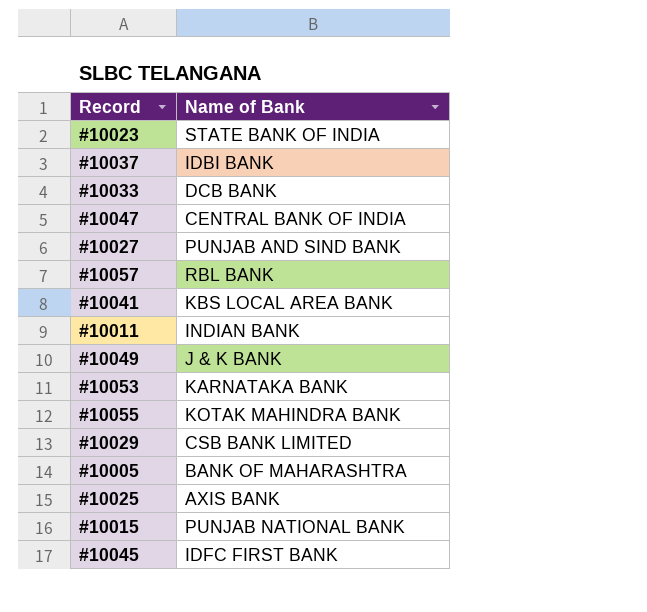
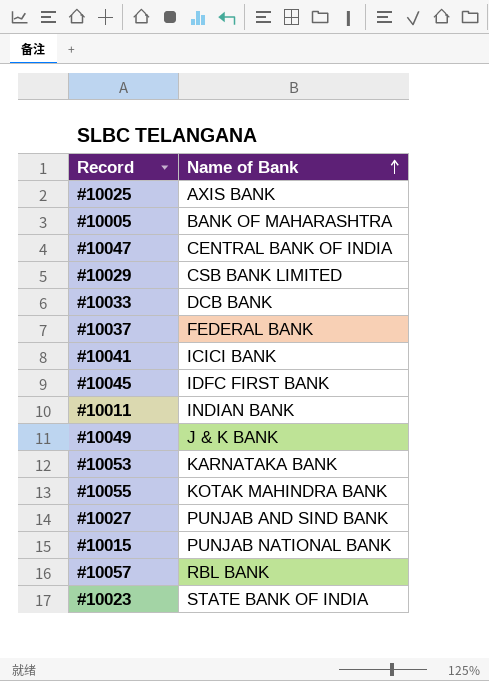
row order: none -> Name of Bank ascending
#10037 | Name of Bank: IDBI BANK -> FEDERAL BANK
#10041 | Name of Bank: KBS LOCAL AREA BANK -> ICICI BANK

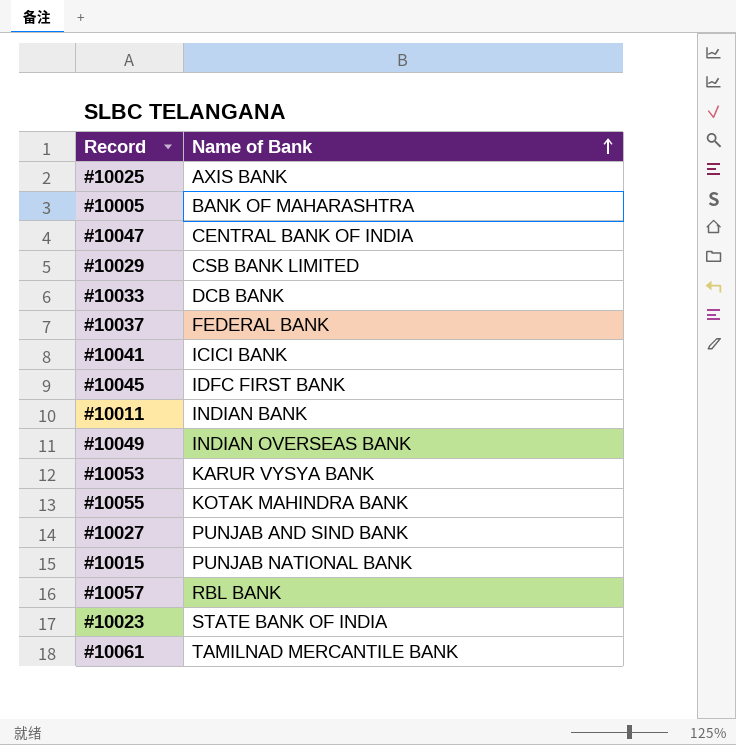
#10049 | Name of Bank: J & K BANK -> INDIAN OVERSEAS BANK
#10053 | Name of Bank: KARNATAKA BANK -> KARUR VYSYA BANK
row #10061: none -> TAMILNAD MERCANTILE BANK

